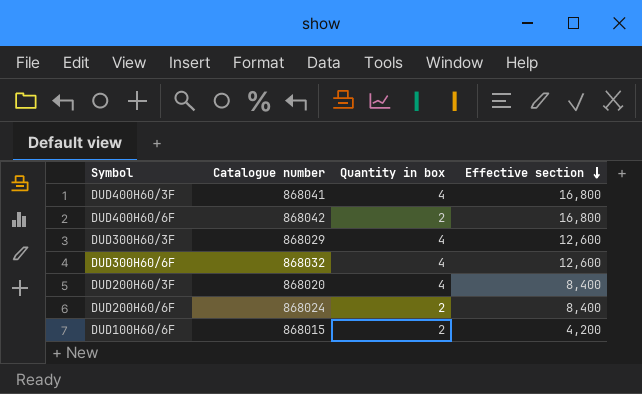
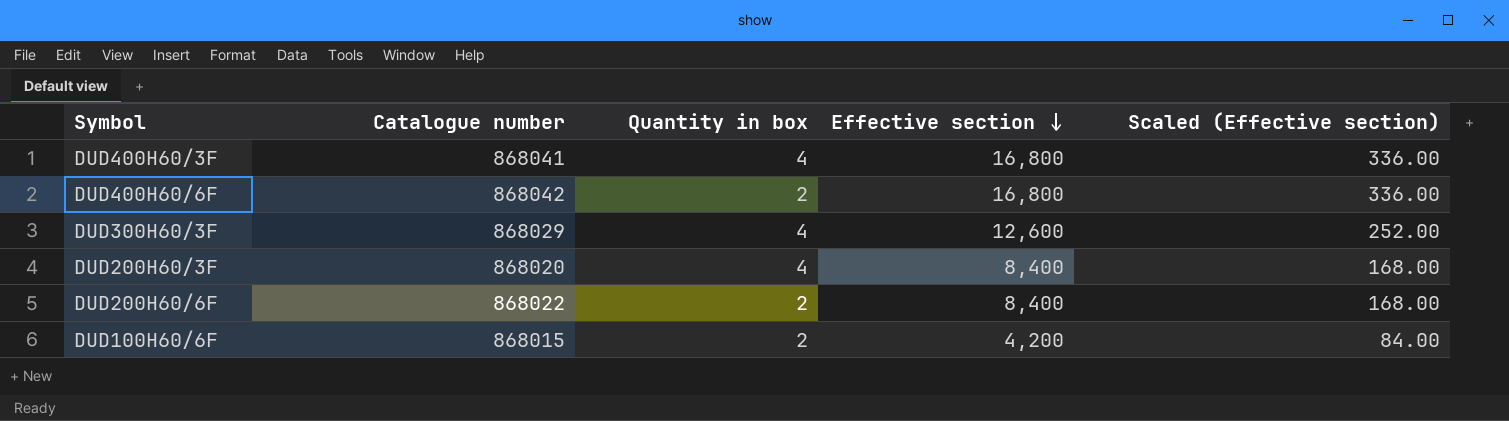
column Scaled (Effective section) | formula: none -> [Effective section] * 0.02
row DUD300H60/6F: 868032 | 4 | 12,600 -> none
DUD200H60/6F | Catalogue number: 868024 -> 868022

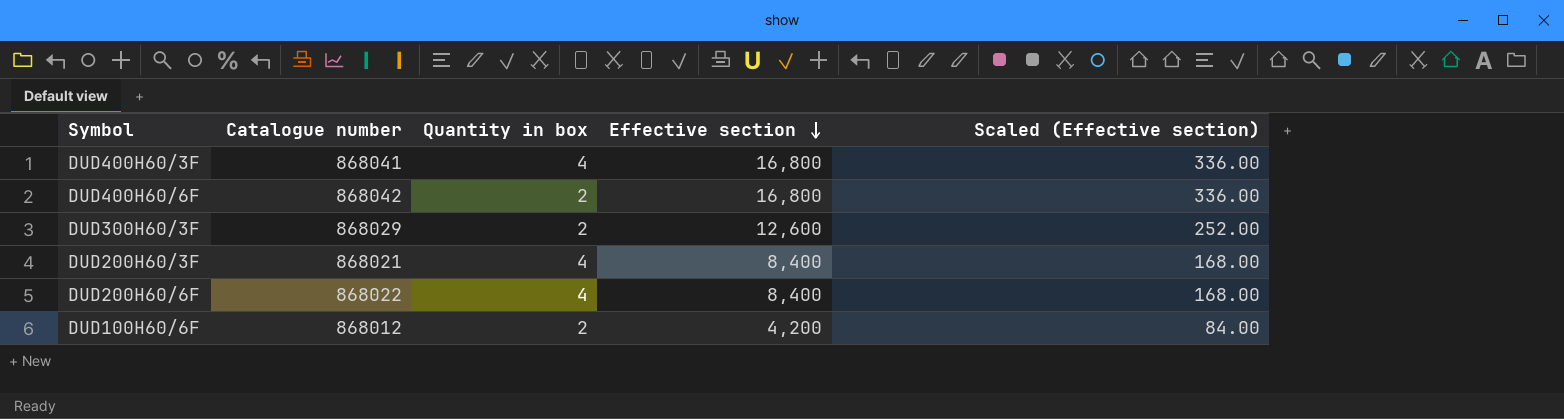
DUD300H60/3F | Quantity in box: 4 -> 2
DUD200H60/3F | Catalogue number: 868020 -> 868021
DUD200H60/6F | Quantity in box: 2 -> 4
DUD100H60/6F | Catalogue number: 868015 -> 868012

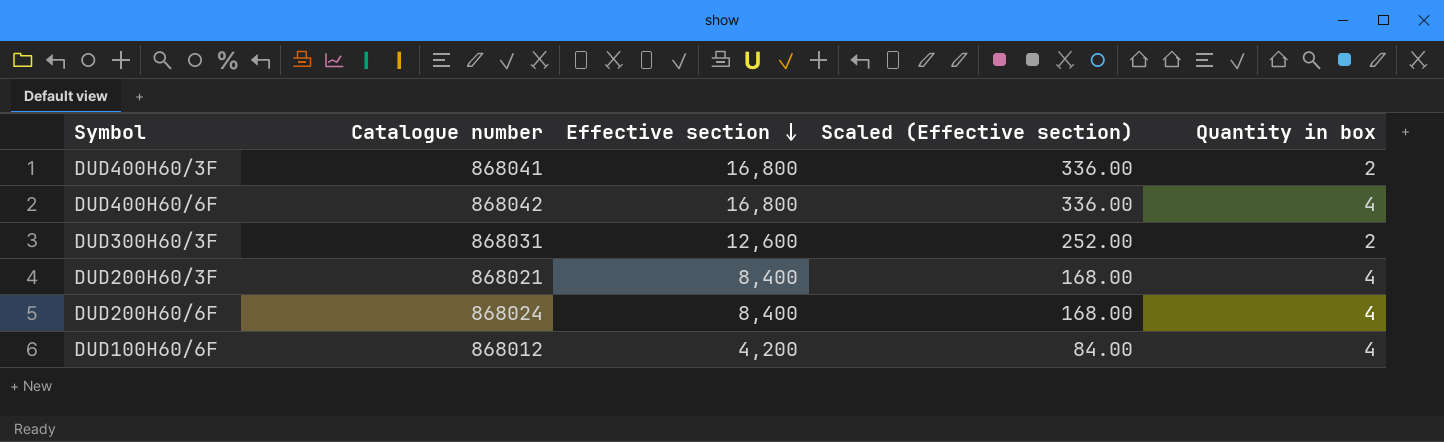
column Quantity in box | position: 3 -> 5
DUD400H60/3F | Quantity in box: 4 -> 2
DUD400H60/6F | Quantity in box: 2 -> 4
DUD300H60/3F | Catalogue number: 868029 -> 868031
DUD200H60/6F | Catalogue number: 868022 -> 868024
DUD100H60/6F | Quantity in box: 2 -> 4

